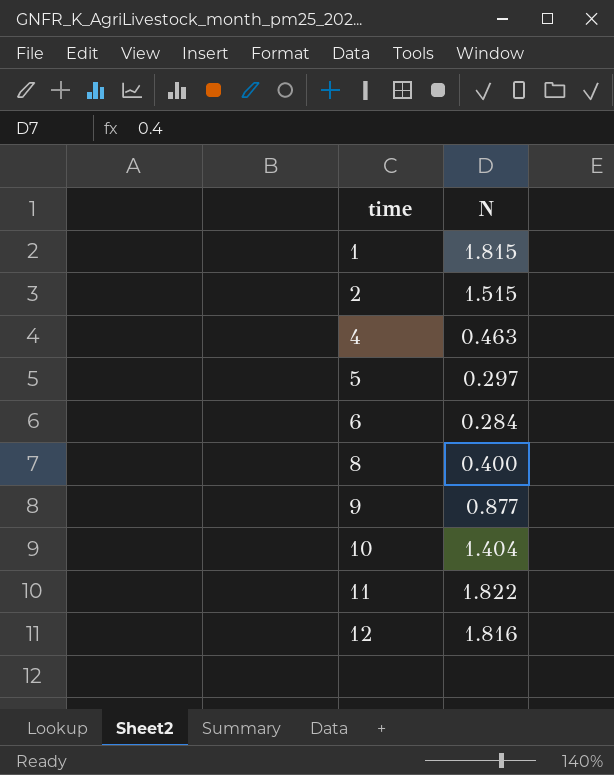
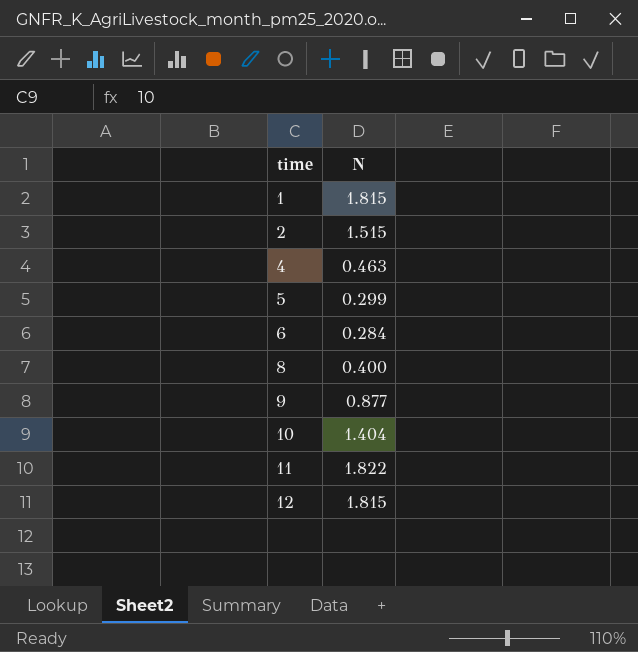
5 | N: 0.297 -> 0.299
12 | N: 1.816 -> 1.815

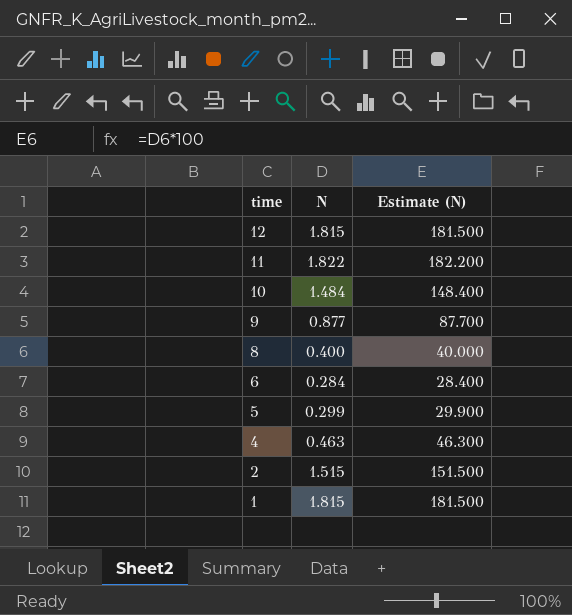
row order: time ascending -> time descending
column Estimate (N) | formula: none -> [N] * 100
10 | N: 1.404 -> 1.484

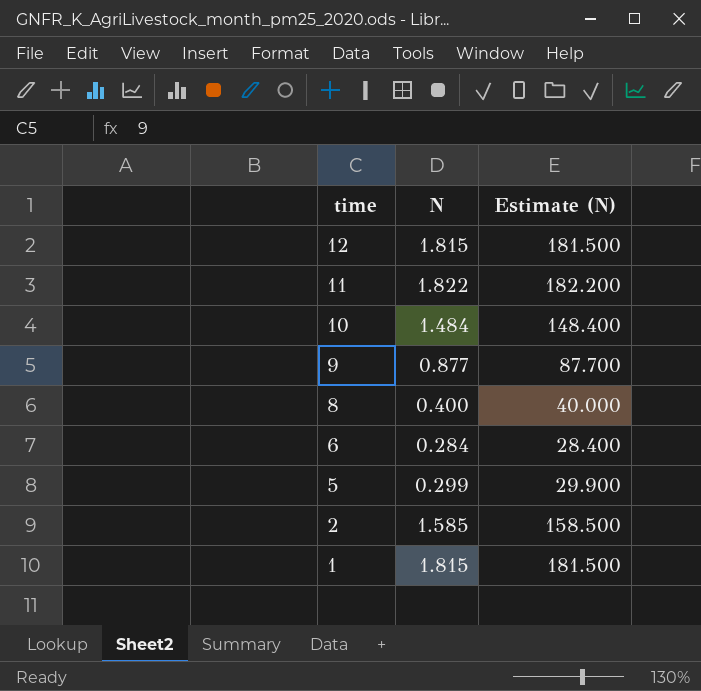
row 4: 0.463 | 46.300 -> none
2 | N: 1.515 -> 1.585
2 | Estimate (N): 151.500 -> 158.500

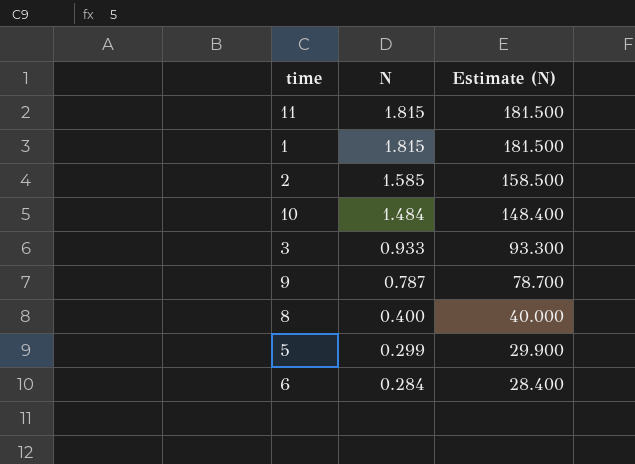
row order: time descending -> N descending
row 12: 1.815 | 181.500 -> none
11 | N: 1.822 -> 1.815
11 | Estimate (N): 182.200 -> 181.500
row 3: none -> 0.933 | 93.300
9 | N: 0.877 -> 0.787
9 | Estimate (N): 87.700 -> 78.700

